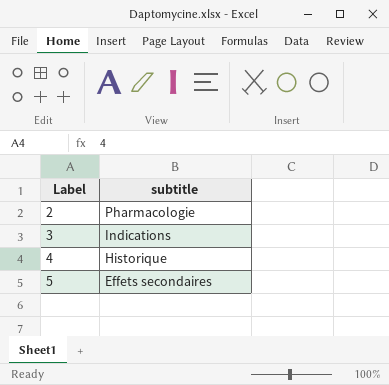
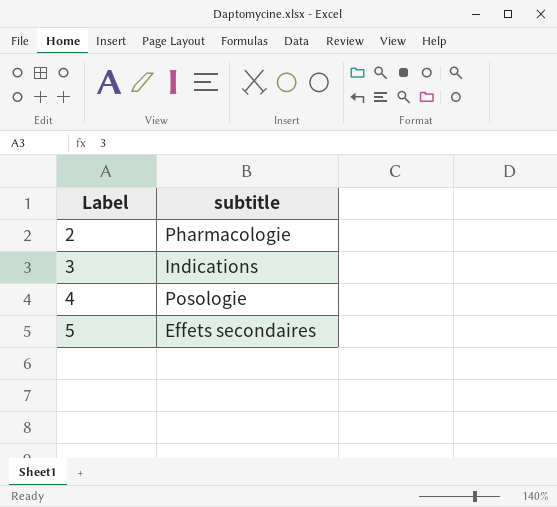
4 | subtitle: Historique -> Posologie

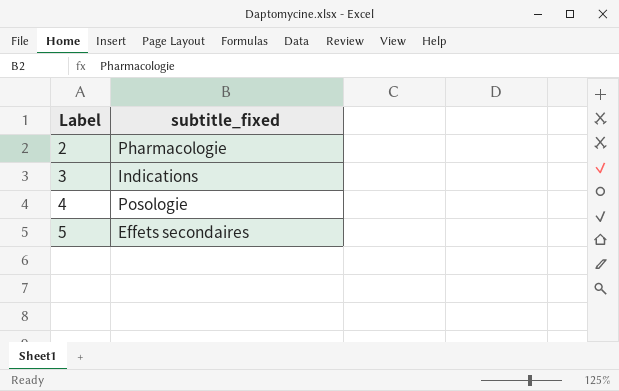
column name: subtitle -> subtitle_fixed

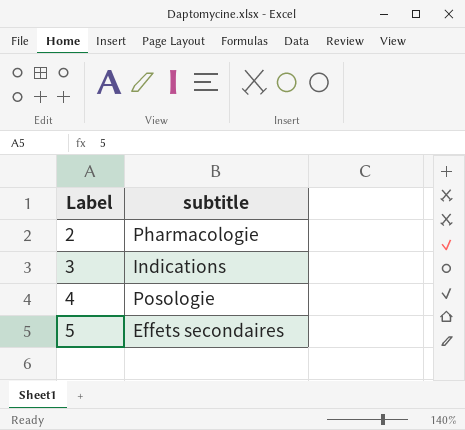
column name: subtitle_fixed -> subtitle

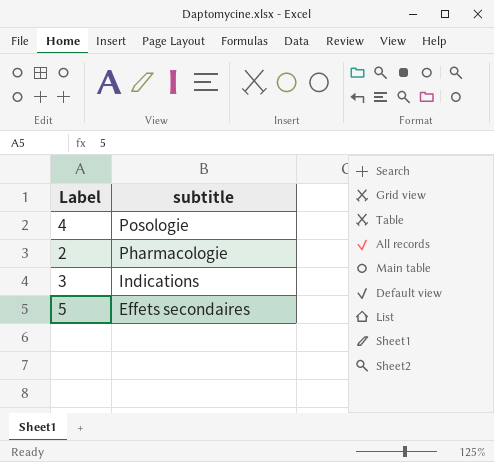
row order: Label ascending -> subtitle descending

